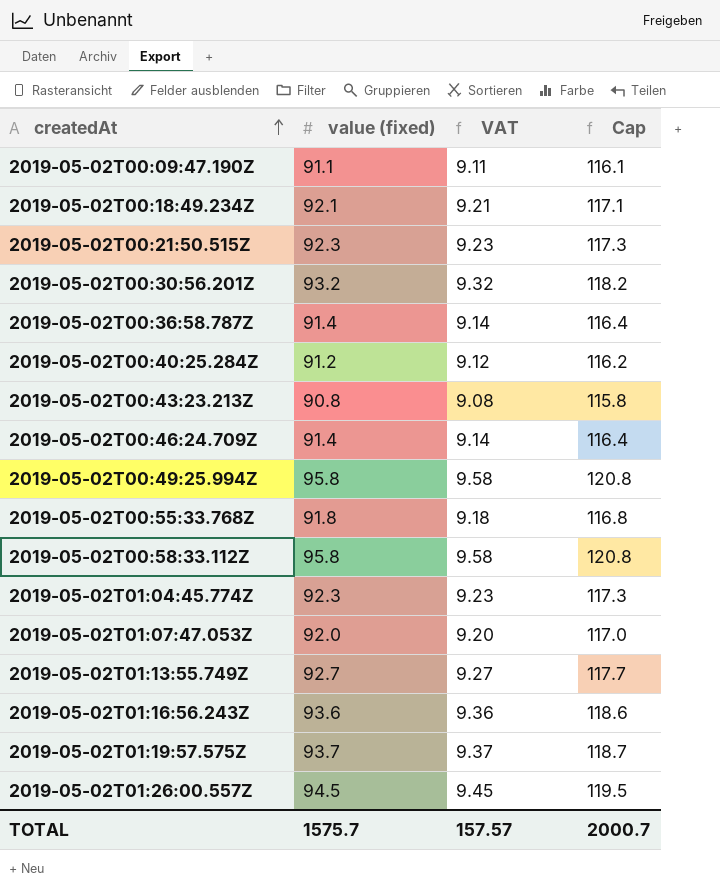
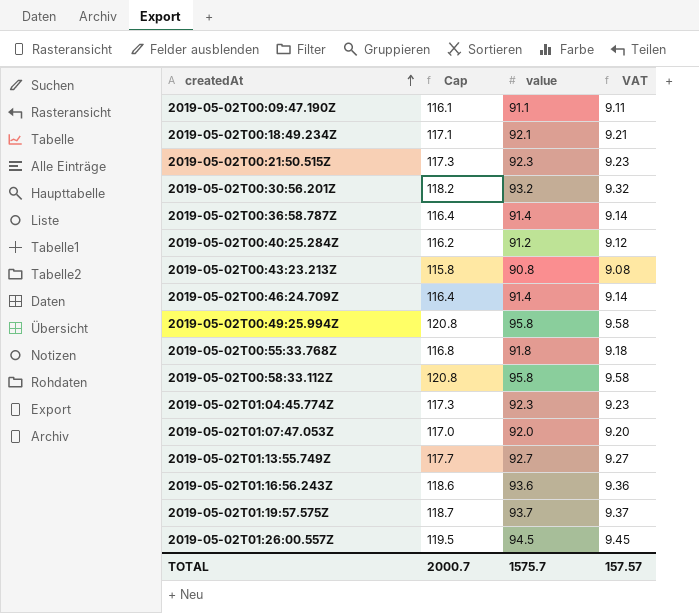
column Cap | position: 4 -> 2
column name: value (fixed) -> value

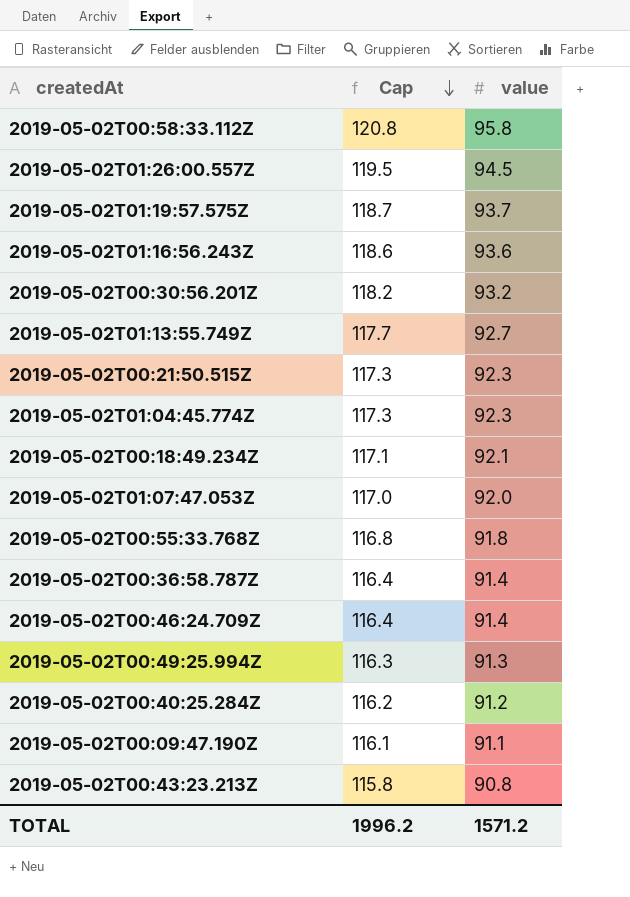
row order: createdAt ascending -> Cap descending
column VAT | formula: [value] * 0.1 -> none
2019-05-02T00:49:25.994Z | Cap: 120.8 -> 116.3
2019-05-02T00:49:25.994Z | value: 95.8 -> 91.3
TOTAL | Cap: 2000.7 -> 1996.2
TOTAL | value: 1575.7 -> 1571.2

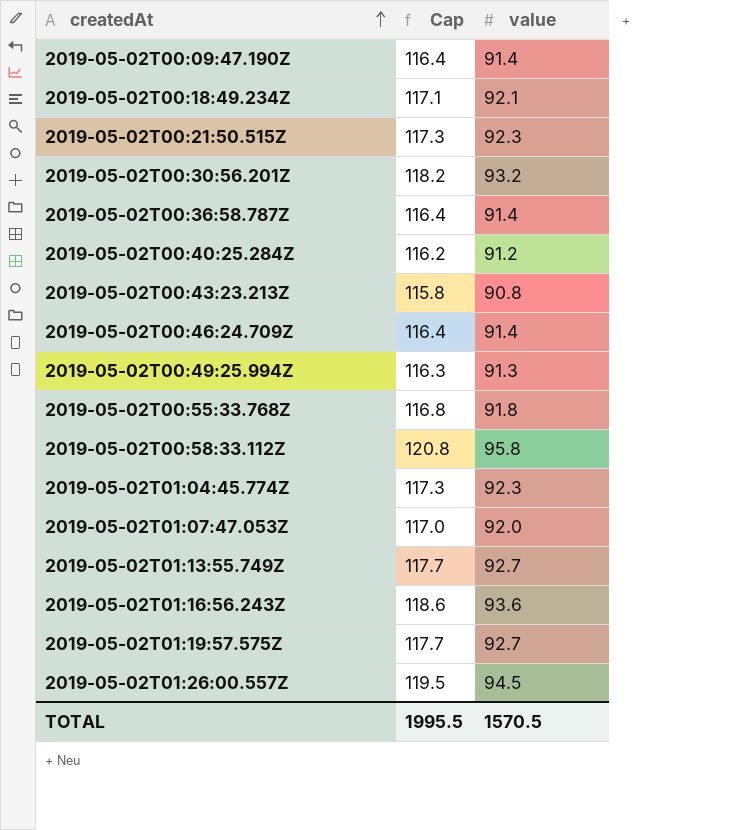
row order: Cap descending -> createdAt ascending
2019-05-02T00:09:47.190Z | Cap: 116.1 -> 116.4
2019-05-02T00:09:47.190Z | value: 91.1 -> 91.4
2019-05-02T01:19:57.575Z | Cap: 118.7 -> 117.7
2019-05-02T01:19:57.575Z | value: 93.7 -> 92.7
TOTAL | Cap: 1996.2 -> 1995.5
TOTAL | value: 1571.2 -> 1570.5

